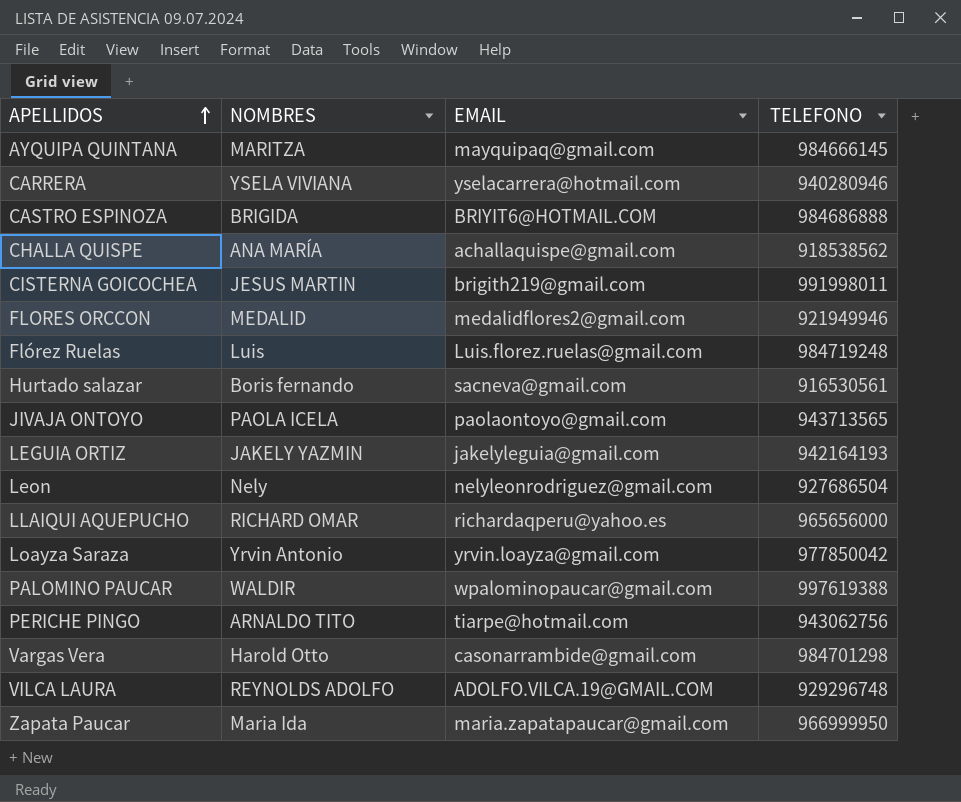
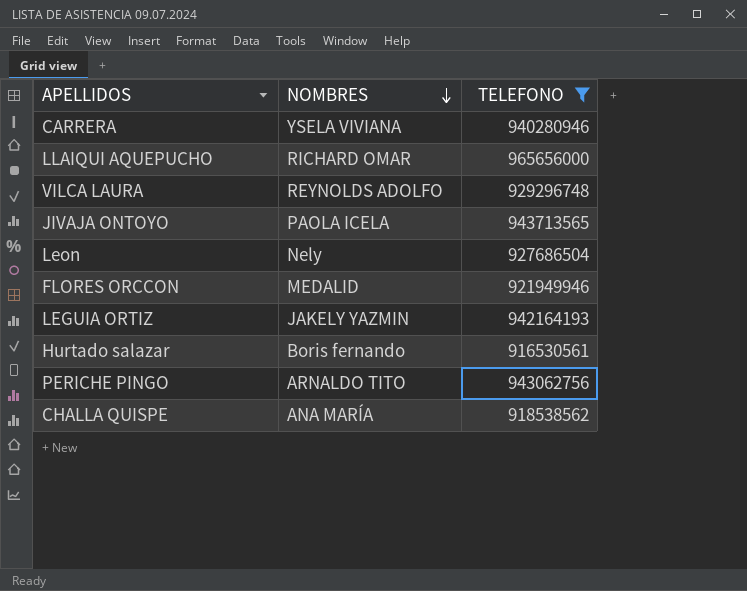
filter: none -> TELEFONO <= 965656000
row order: APELLIDOS ascending -> NOMBRES descending
column EMAIL | position: 3 -> none

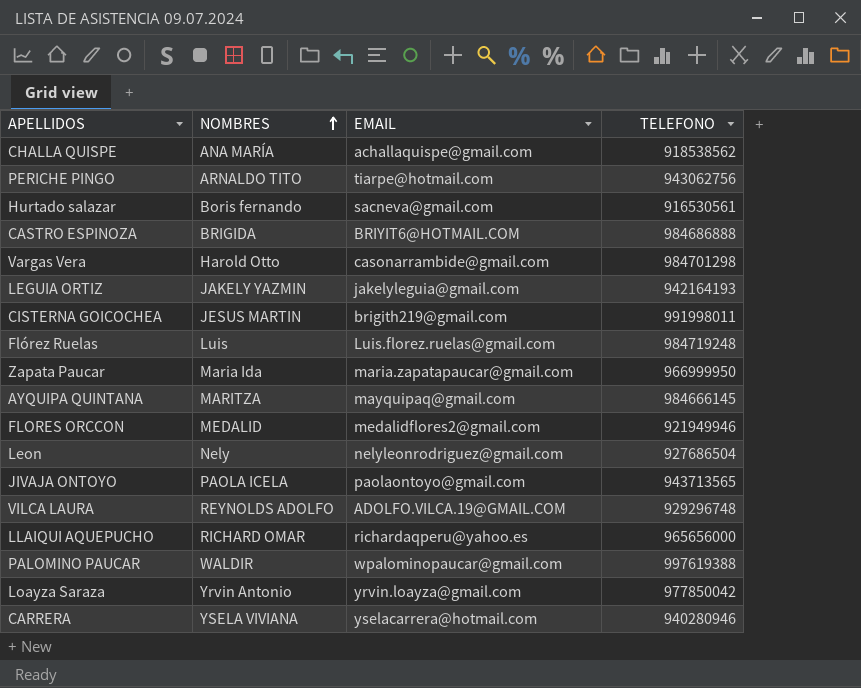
filter: TELEFONO <= 965656000 -> none
row order: NOMBRES descending -> NOMBRES ascending
column EMAIL | position: none -> 3

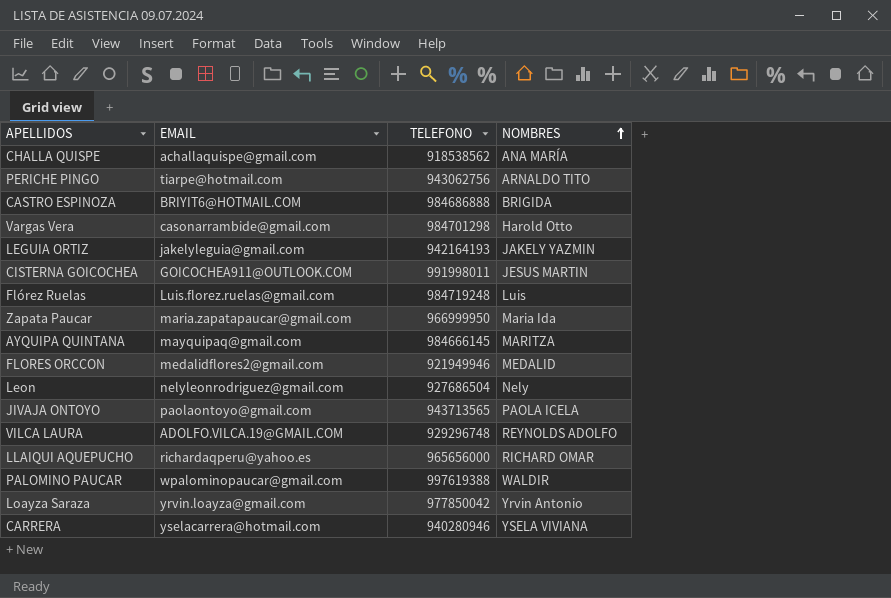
column NOMBRES | position: 2 -> 4
row Hurtado salazar: Boris fernando | sacneva@gmail.com | 916530561 -> none
CISTERNA GOICOCHEA | EMAIL: brigith219@gmail.com -> GOICOCHEA911@OUTLOOK.COM

